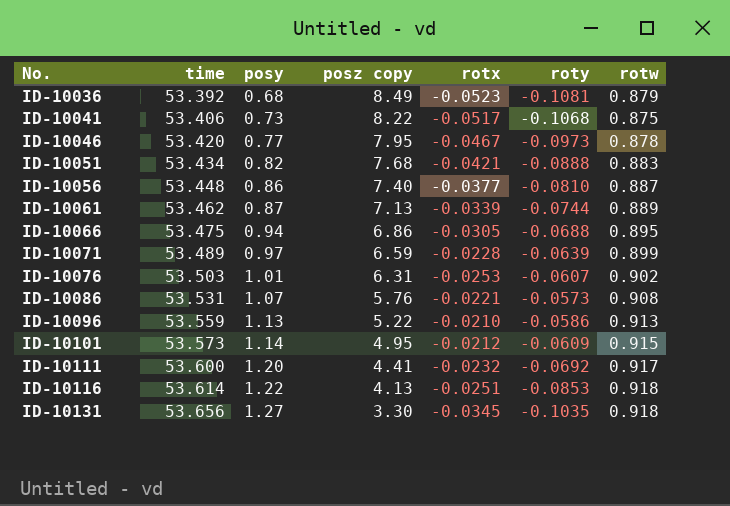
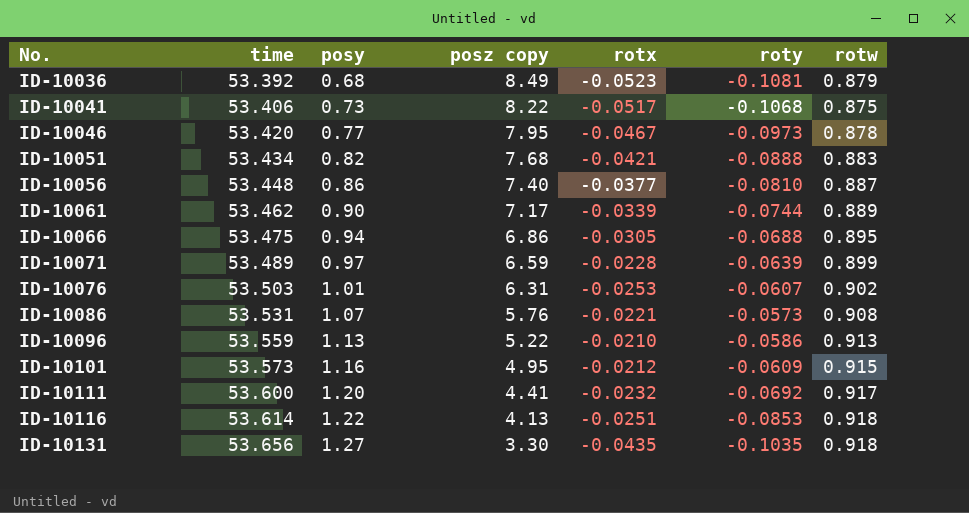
ID-10061 | posy: 0.87 -> 0.90
ID-10061 | posz copy: 7.13 -> 7.17
ID-10101 | posy: 1.14 -> 1.16
ID-10131 | rotx: -0.0345 -> -0.0435

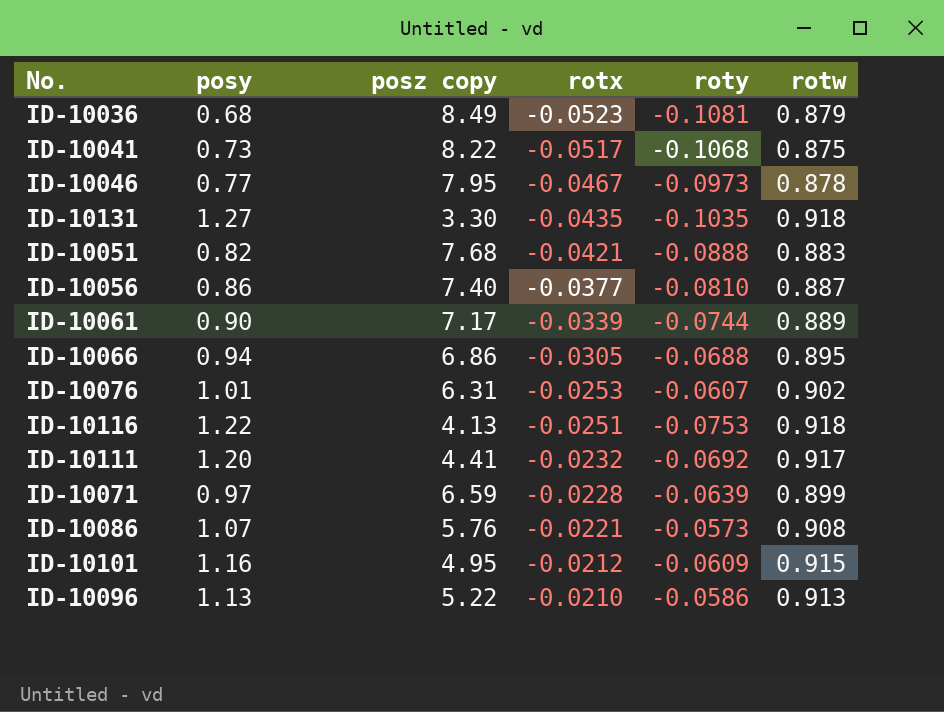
row order: No. ascending -> rotx ascending
column time | position: 2 -> none
ID-10116 | roty: -0.0853 -> -0.0753

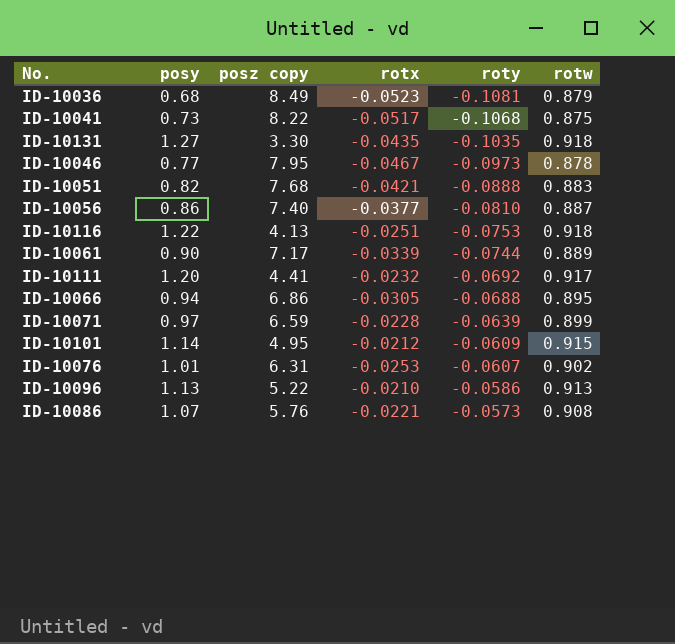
row order: rotx ascending -> roty ascending
ID-10101 | posy: 1.16 -> 1.14

